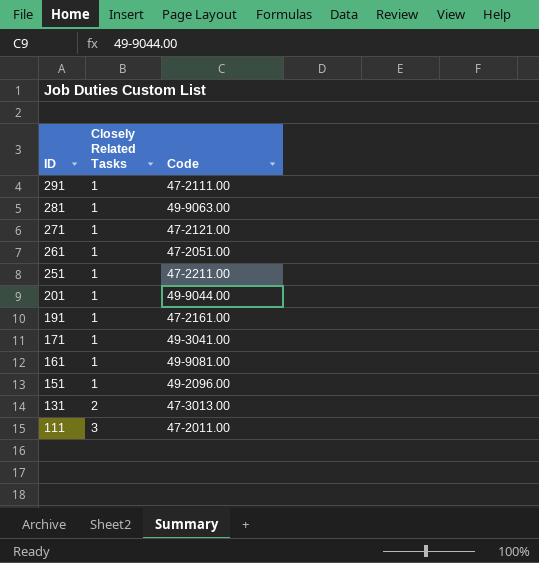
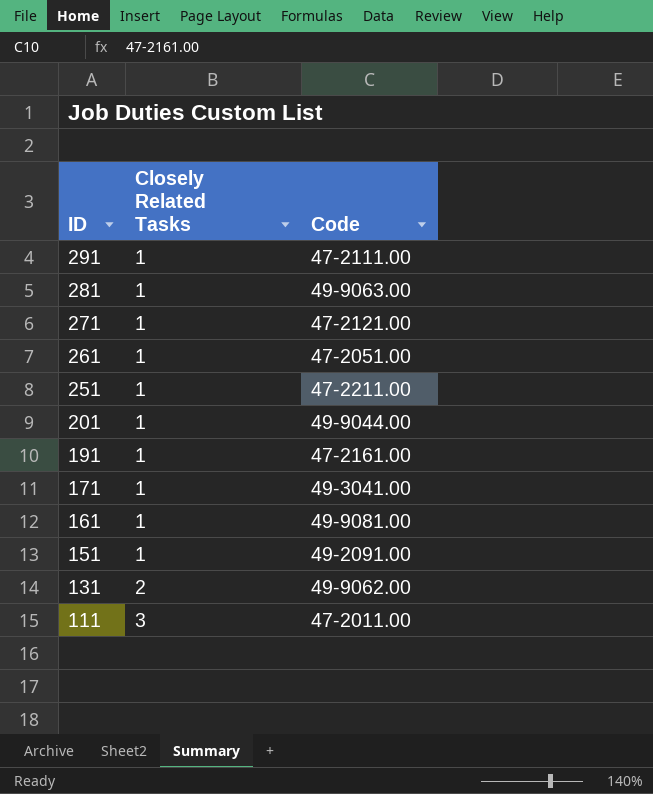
151 | Code: 49-2096.00 -> 49-2091.00
131 | Code: 47-3013.00 -> 49-9062.00

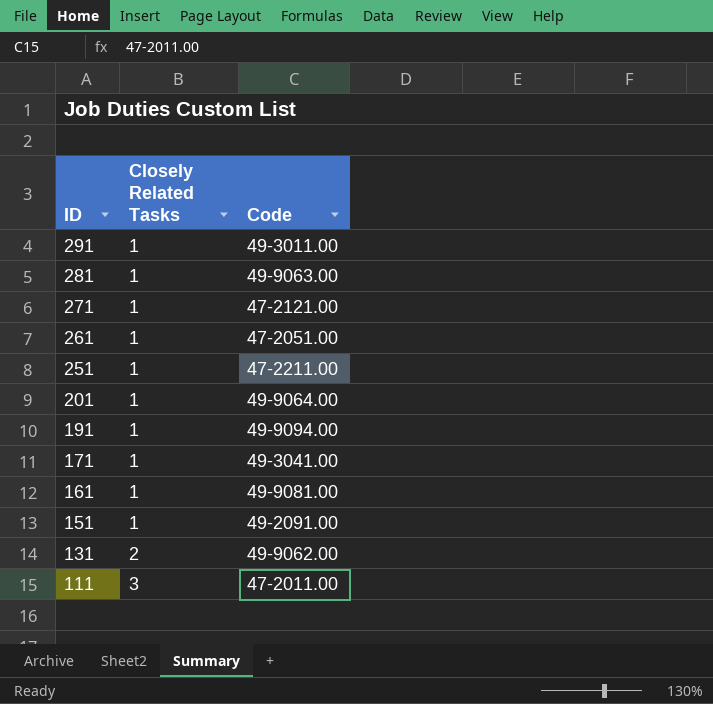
291 | Code: 47-2111.00 -> 49-3011.00
201 | Code: 49-9044.00 -> 49-9064.00
191 | Code: 47-2161.00 -> 49-9094.00

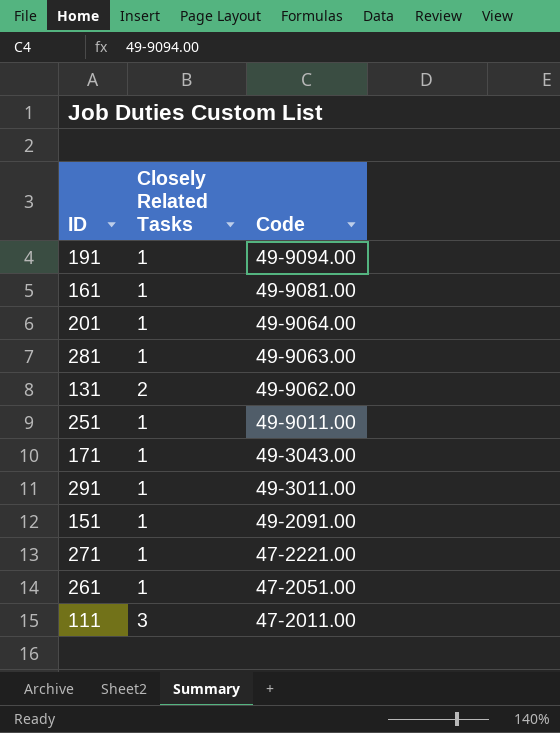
row order: ID descending -> Code descending
251 | Code: 47-2211.00 -> 49-9011.00
171 | Code: 49-3041.00 -> 49-3043.00
271 | Code: 47-2121.00 -> 47-2221.00

